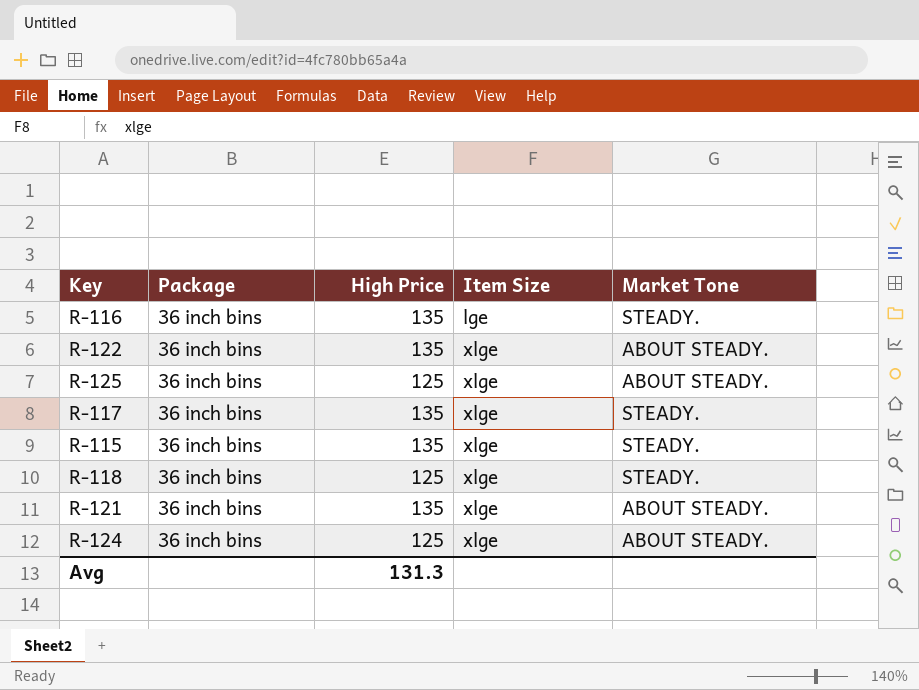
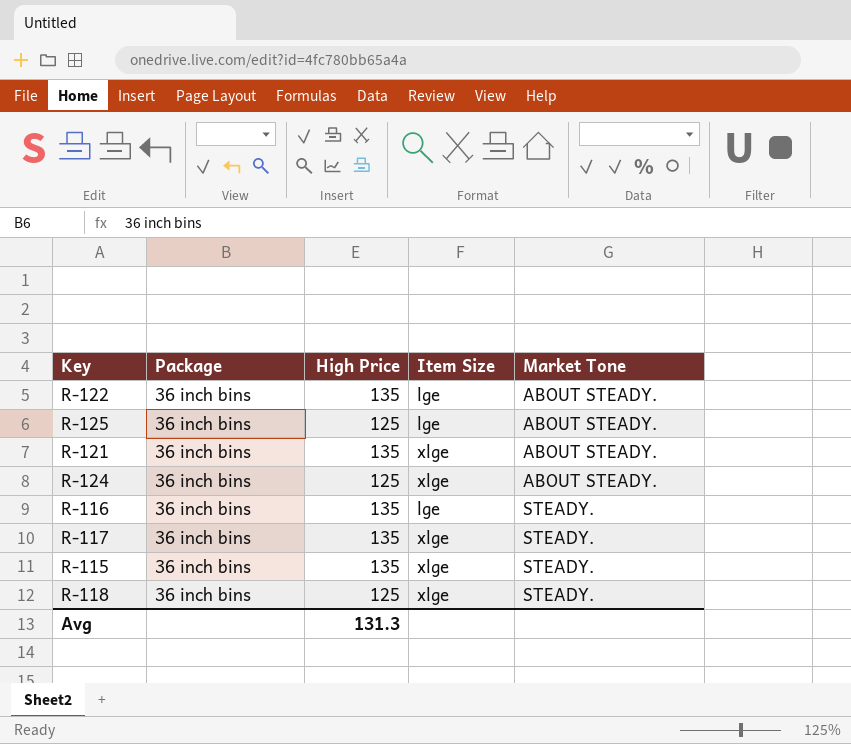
row order: Item Size ascending -> Market Tone ascending
R-122 | Item Size: xlge -> lge
R-125 | Item Size: xlge -> lge

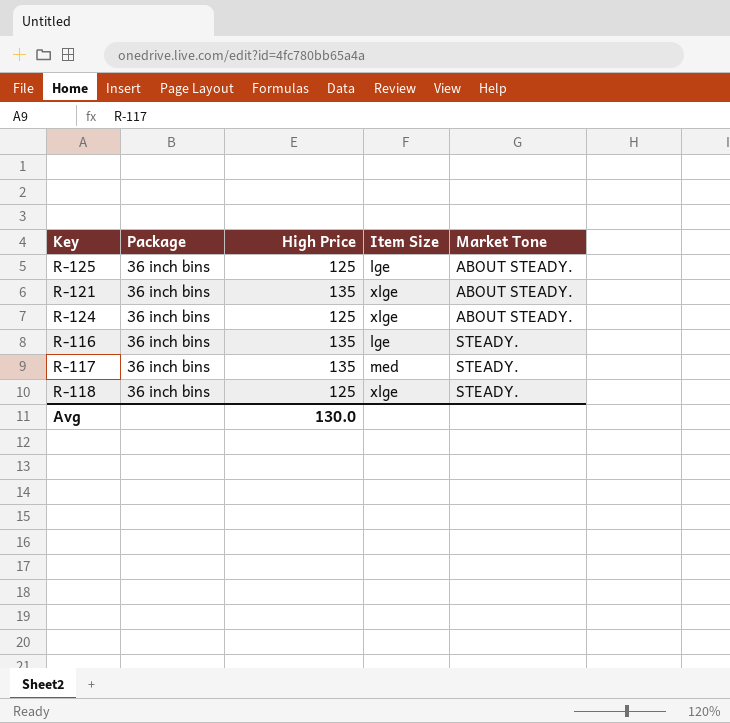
row R-122: 36 inch bins | 135 | lge | ABOUT STEADY. -> none
row R-115: 36 inch bins | 135 | xlge | STEADY. -> none
R-117 | Item Size: xlge -> med
Avg | High Price: 131.3 -> 130.0

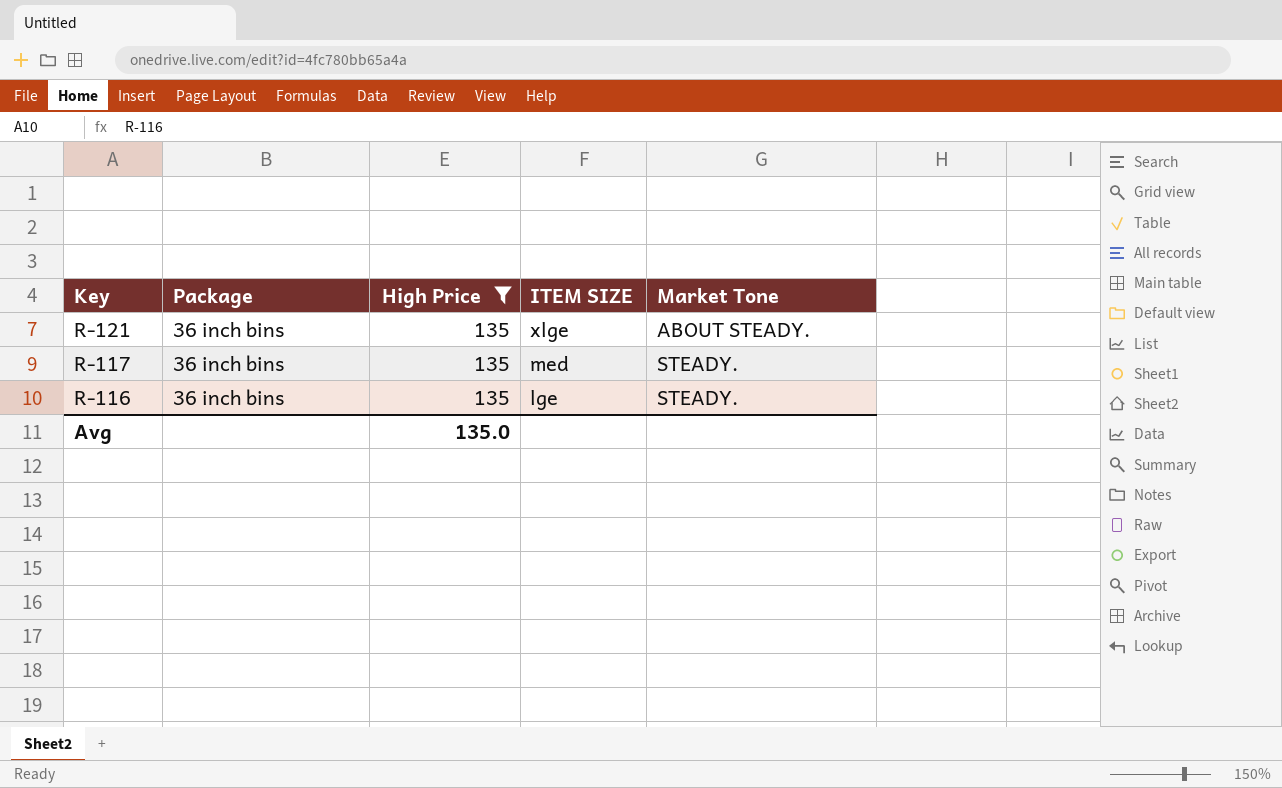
filter: none -> High Price = 135
row order: Market Tone ascending -> Key descending
column name: Item Size -> ITEM SIZE
Avg | High Price: 130.0 -> 135.0

